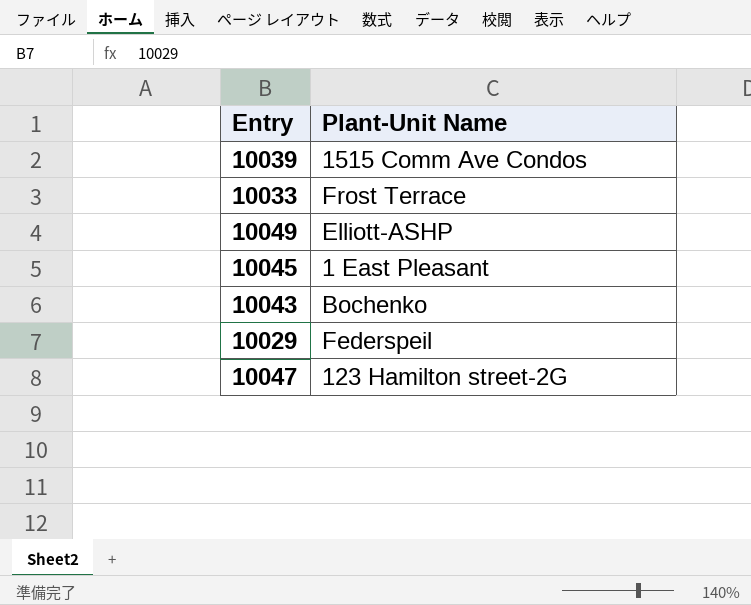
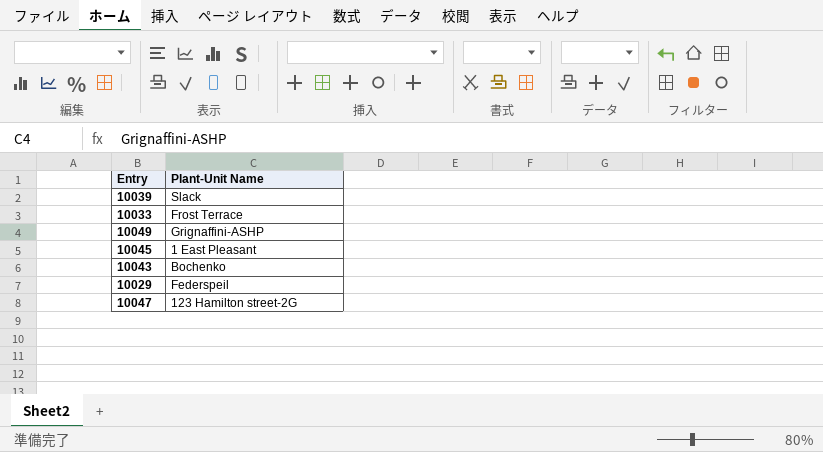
10039 | Plant-Unit Name: 1515 Comm Ave Condos -> Slack
10049 | Plant-Unit Name: Elliott-ASHP -> Grignaffini-ASHP

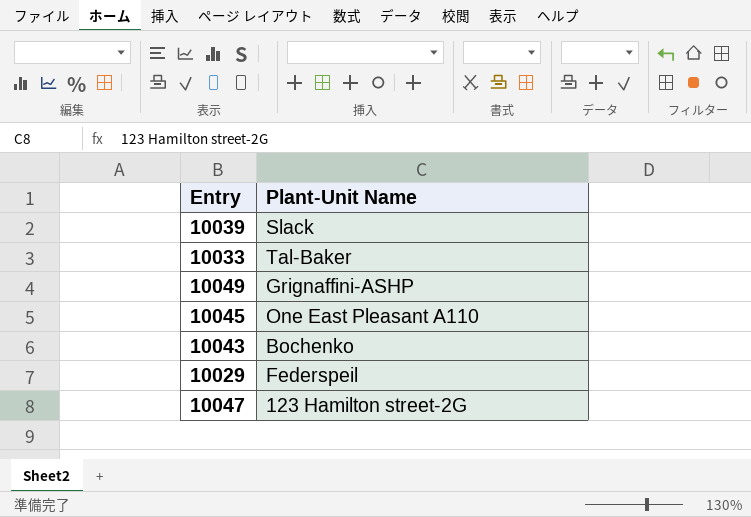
10033 | Plant-Unit Name: Frost Terrace -> Tal-Baker
10045 | Plant-Unit Name: 1 East Pleasant -> One East Pleasant A110

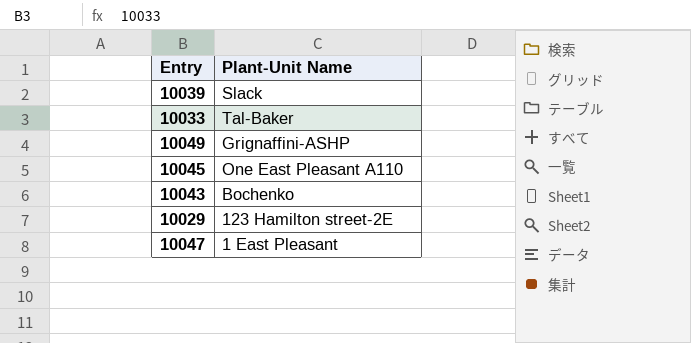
10029 | Plant-Unit Name: Federspeil -> 123 Hamilton street-2E
10047 | Plant-Unit Name: 123 Hamilton street-2G -> 1 East Pleasant

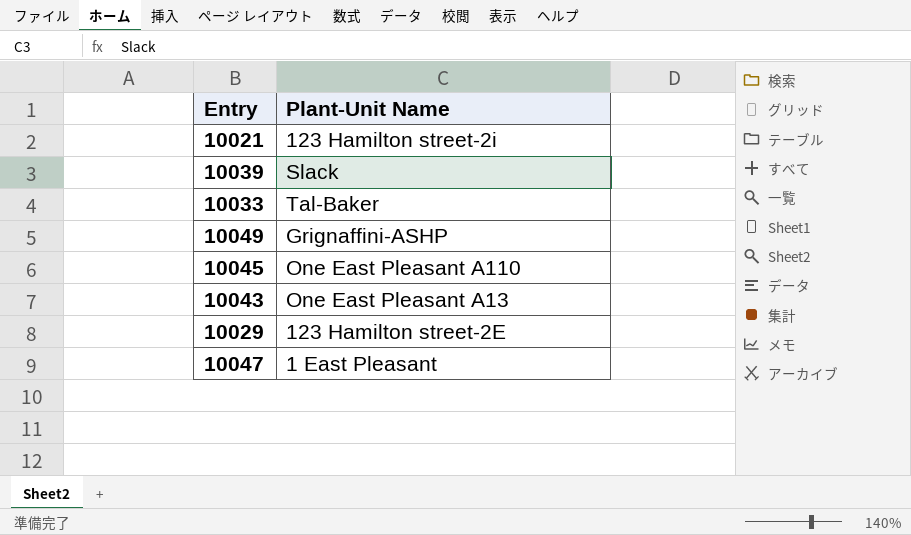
row 10021: none -> 123 Hamilton street-2i
10043 | Plant-Unit Name: Bochenko -> One East Pleasant A13

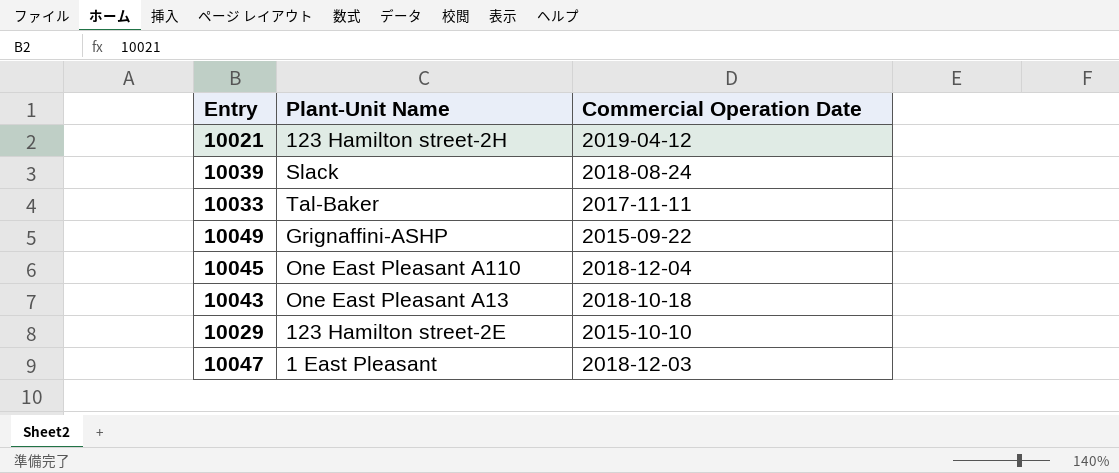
column Commercial Operation Date | position: none -> 3
10021 | Plant-Unit Name: 123 Hamilton street-2i -> 123 Hamilton street-2H

